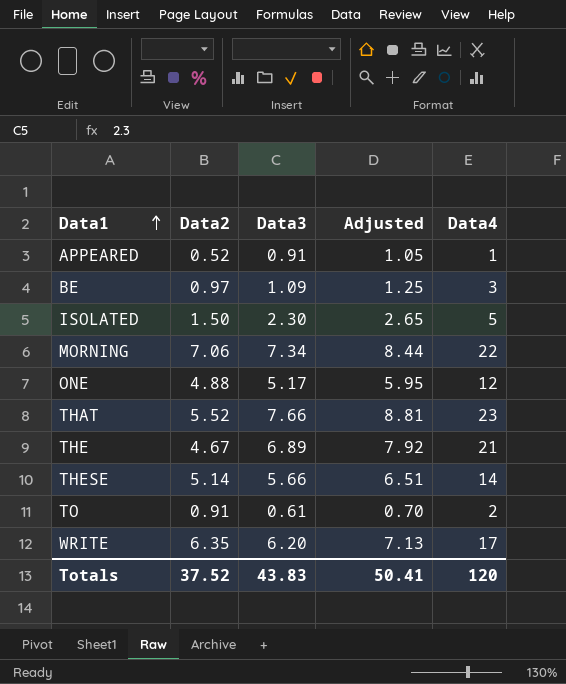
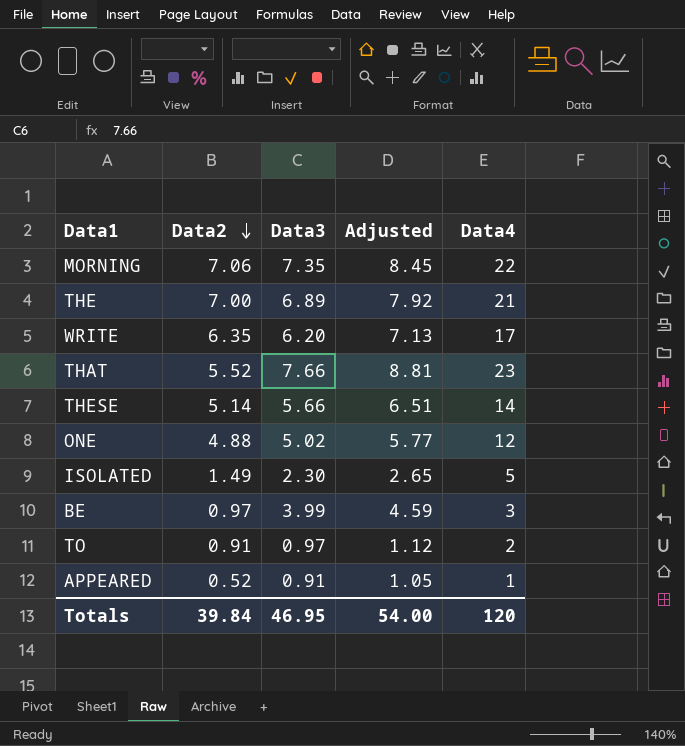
row order: Data1 ascending -> Data2 descending
MORNING | Data3: 7.34 -> 7.35
MORNING | Adjusted: 8.44 -> 8.45
THE | Data2: 4.67 -> 7.00
ONE | Data3: 5.17 -> 5.02
ONE | Adjusted: 5.95 -> 5.77
ISOLATED | Data2: 1.50 -> 1.49
BE | Data3: 1.09 -> 3.99
BE | Adjusted: 1.25 -> 4.59
TO | Data3: 0.61 -> 0.97
TO | Adjusted: 0.70 -> 1.12
Totals | Data2: 37.52 -> 39.84
Totals | Data3: 43.83 -> 46.95
Totals | Adjusted: 50.41 -> 54.00

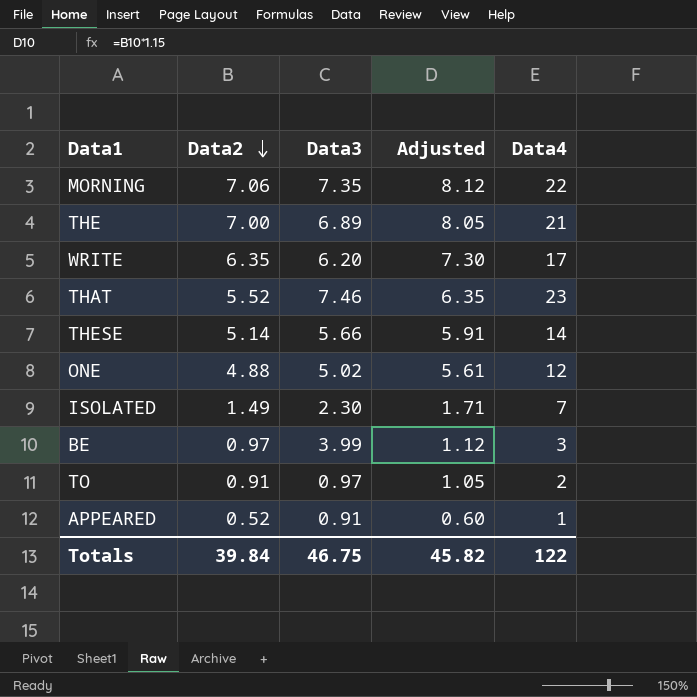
column Adjusted | formula: [Data3] * 1.15 -> [Data2] * 1.15
THAT | Data3: 7.66 -> 7.46
ISOLATED | Data4: 5 -> 7
Totals | Data3: 46.95 -> 46.75
Totals | Adjusted: 54.00 -> 45.82
Totals | Data4: 120 -> 122

